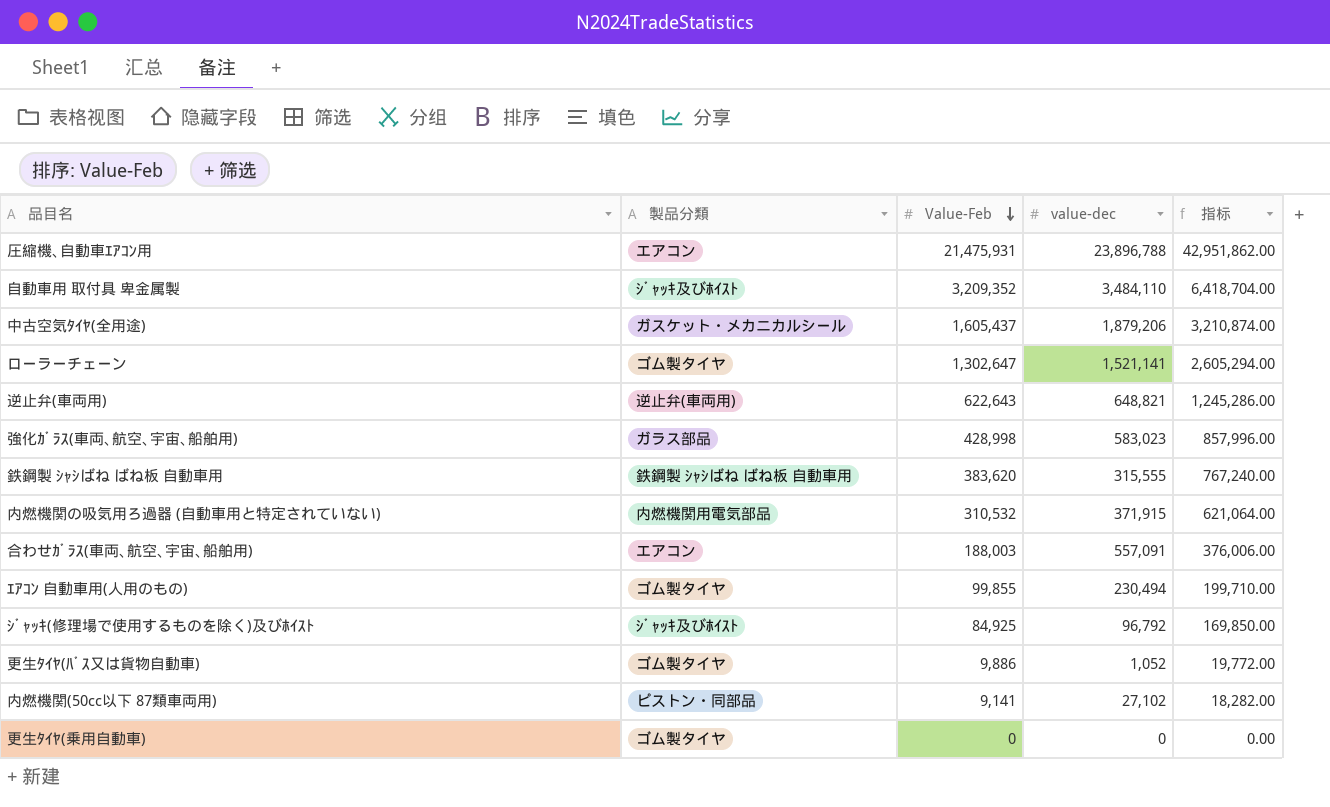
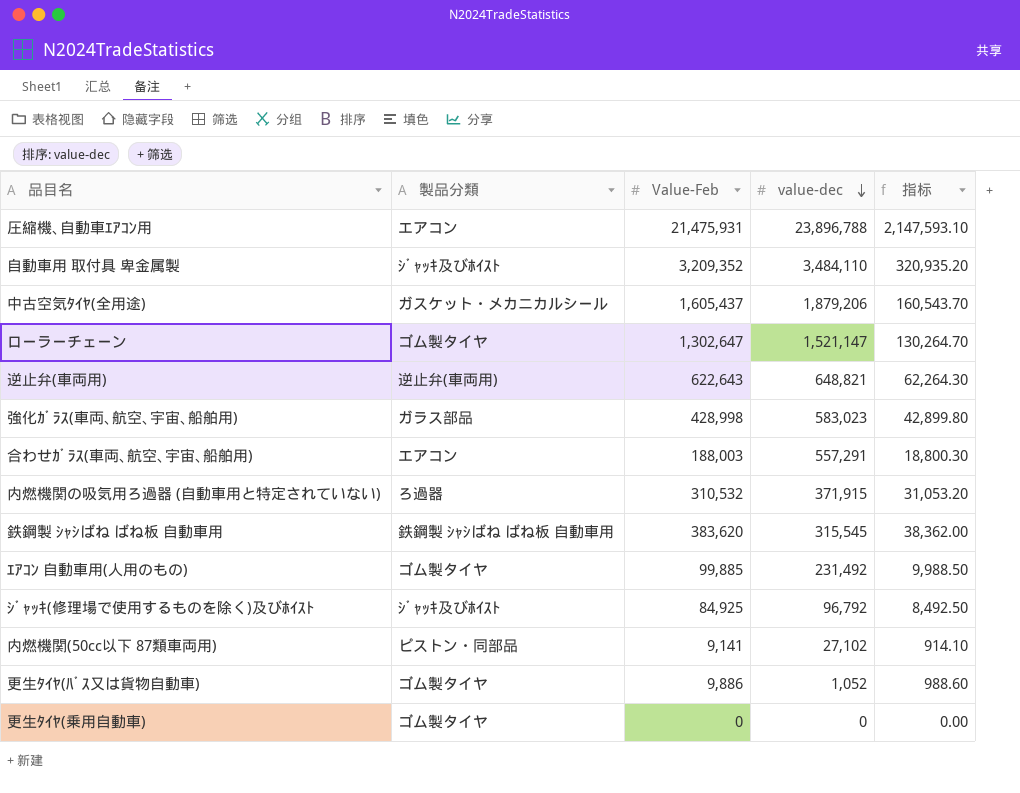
row order: Value-Feb descending -> value-dec descending
column 指标 | formula: [Value-Feb] * 2 -> [Value-Feb] * 0.1
ローラーチェーン | value-dec: 1,521,141 -> 1,521,147
合わせｶﾞﾗｽ(車両､航空､宇宙､船舶用) | value-dec: 557,091 -> 557,291
内燃機関の吸気用ろ過器 (自動車用と特定されていない) | 製品分類: 内燃機関用電気部品 -> ろ過器
鉄鋼製 ｼｬｼばね ばね板 自動車用 | value-dec: 315,555 -> 315,545
ｴｱｺﾝ 自動車用(人用のもの) | Value-Feb: 99,855 -> 99,885
ｴｱｺﾝ 自動車用(人用のもの) | value-dec: 230,494 -> 231,492

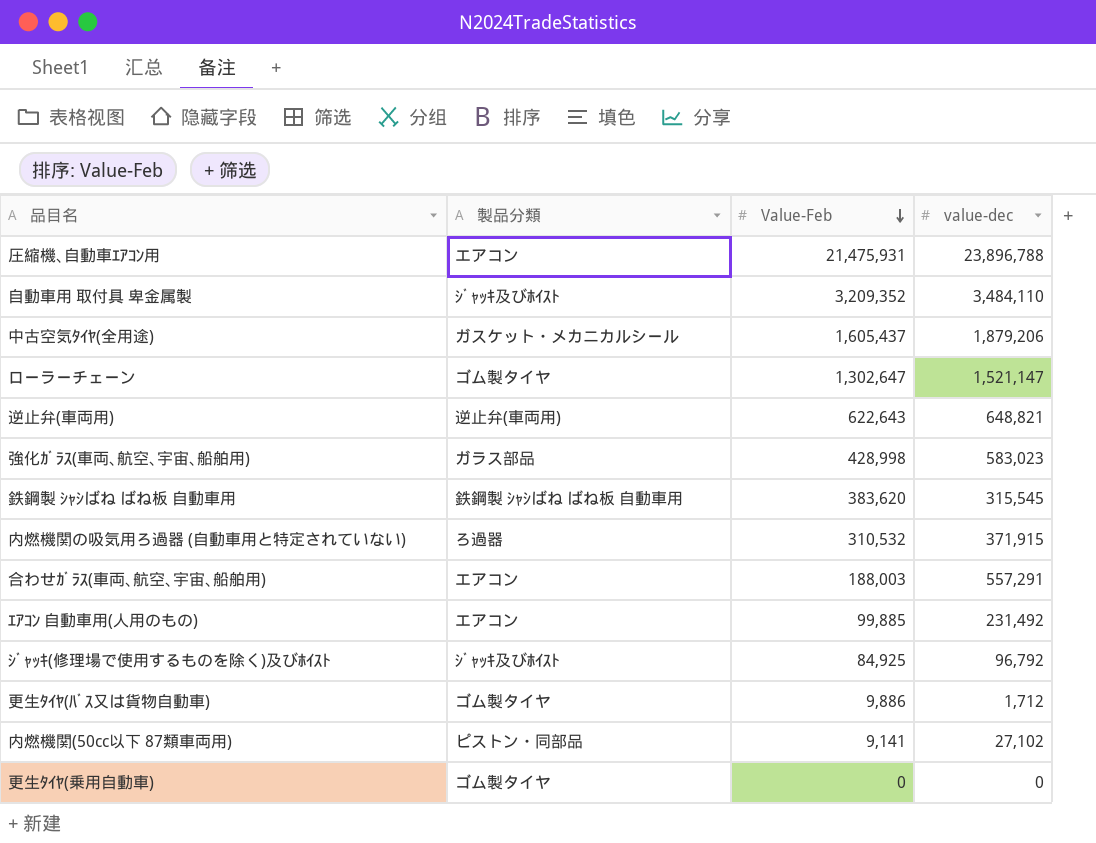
row order: value-dec descending -> Value-Feb descending
column 指标 | formula: [Value-Feb] * 0.1 -> none
ｴｱｺﾝ 自動車用(人用のもの) | 製品分類: ゴム製タイヤ -> エアコン
更生ﾀｲﾔ(ﾊﾞｽ又は貨物自動車) | value-dec: 1,052 -> 1,712

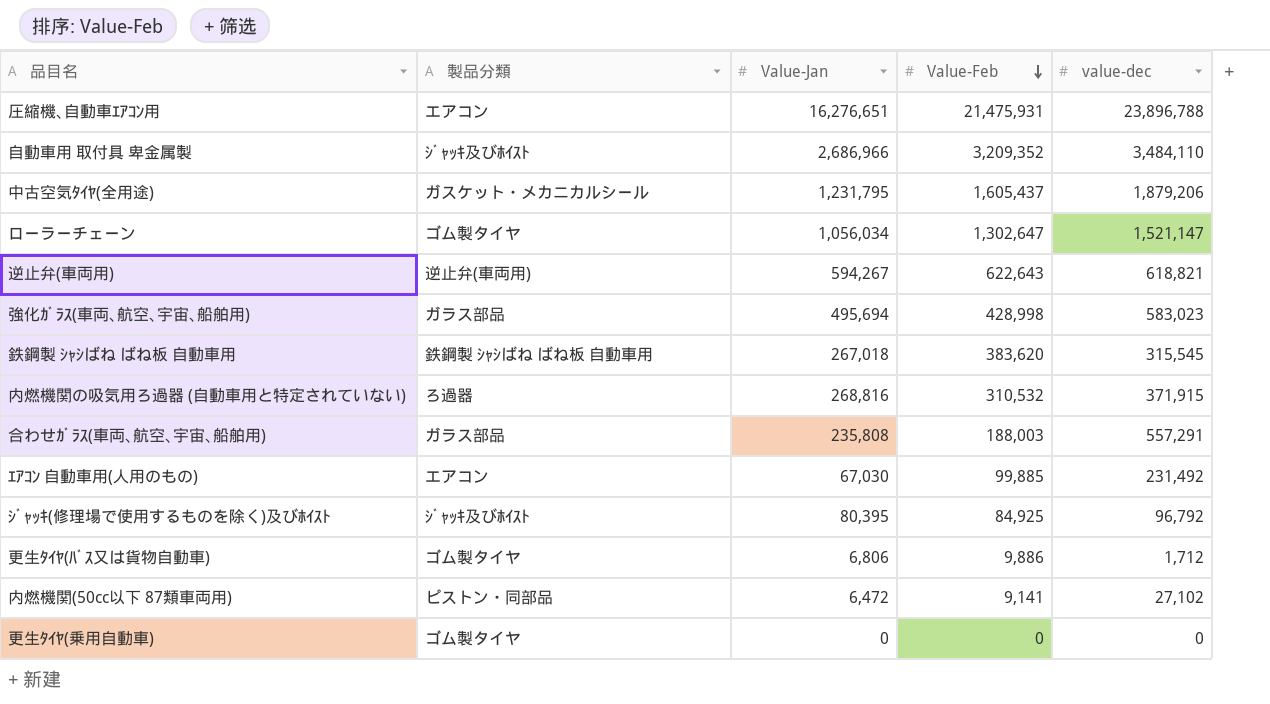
column Value-Jan | position: none -> 3
逆止弁(車両用) | value-dec: 648,821 -> 618,821
合わせｶﾞﾗｽ(車両､航空､宇宙､船舶用) | 製品分類: エアコン -> ガラス部品

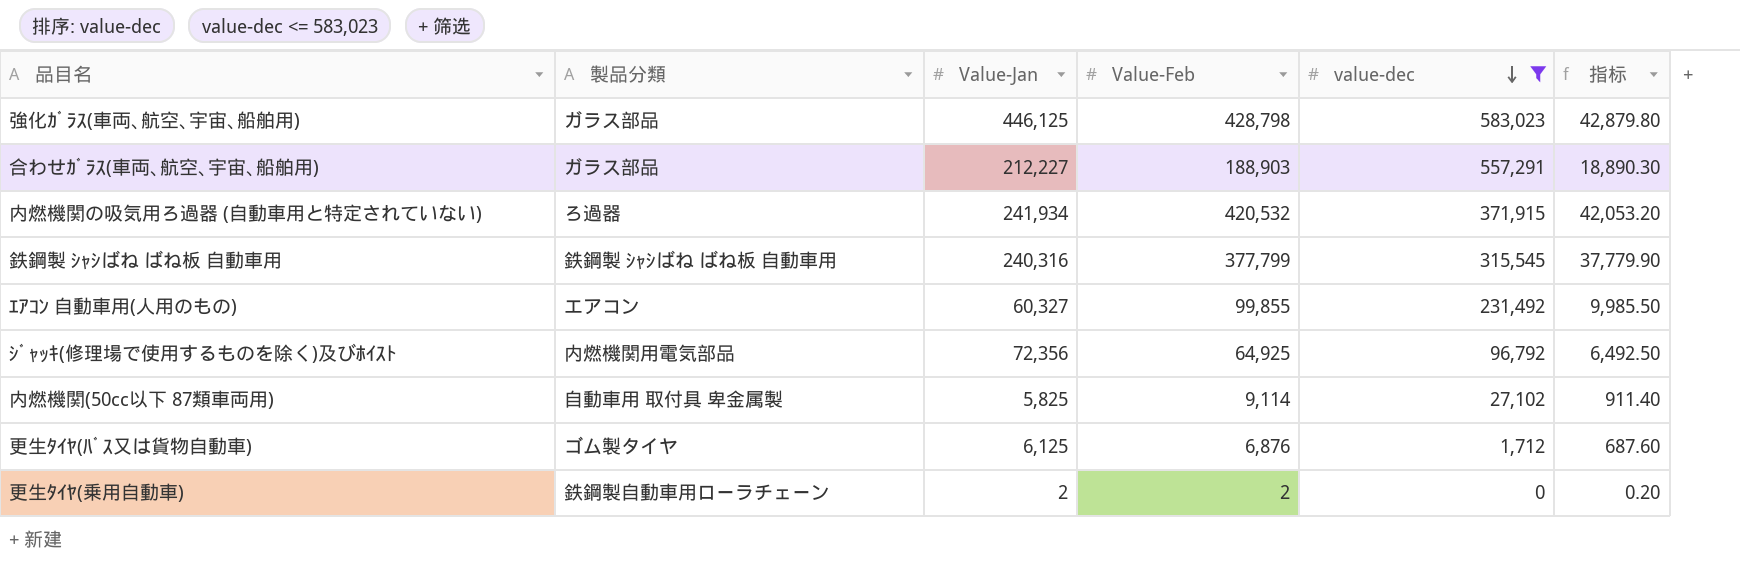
filter: none -> value-dec <= 583,023
row order: Value-Feb descending -> value-dec descending
column 指标 | formula: none -> [Value-Feb] * 0.1
強化ｶﾞﾗｽ(車両､航空､宇宙､船舶用) | Value-Jan: 495,694 -> 446,125
強化ｶﾞﾗｽ(車両､航空､宇宙､船舶用) | Value-Feb: 428,998 -> 428,798
合わせｶﾞﾗｽ(車両､航空､宇宙､船舶用) | Value-Jan: 235,808 -> 212,227
合わせｶﾞﾗｽ(車両､航空､宇宙､船舶用) | Value-Feb: 188,003 -> 188,903
内燃機関の吸気用ろ過器 (自動車用と特定されていない) | Value-Jan: 268,816 -> 241,934
内燃機関の吸気用ろ過器 (自動車用と特定されていない) | Value-Feb: 310,532 -> 420,532
鉄鋼製 ｼｬｼばね ばね板 自動車用 | Value-Jan: 267,018 -> 240,316
鉄鋼製 ｼｬｼばね ばね板 自動車用 | Value-Feb: 383,620 -> 377,799
ｴｱｺﾝ 自動車用(人用のもの) | Value-Jan: 67,030 -> 60,327
ｴｱｺﾝ 自動車用(人用のもの) | Value-Feb: 99,885 -> 99,855
ｼﾞｬｯｷ(修理場で使用するものを除く)及びﾎｲｽﾄ | 製品分類: ｼﾞｬｯｷ及びﾎｲｽﾄ -> 内燃機関用電気部品
ｼﾞｬｯｷ(修理場で使用するものを除く)及びﾎｲｽﾄ | Value-Jan: 80,395 -> 72,356
ｼﾞｬｯｷ(修理場で使用するものを除く)及びﾎｲｽﾄ | Value-Feb: 84,925 -> 64,925
内燃機関(50cc以下 87類車両用) | 製品分類: ピストン・同部品 -> 自動車用 取付具 卑金属製
内燃機関(50cc以下 87類車両用) | Value-Jan: 6,472 -> 5,825
内燃機関(50cc以下 87類車両用) | Value-Feb: 9,141 -> 9,114
更生ﾀｲﾔ(ﾊﾞｽ又は貨物自動車) | Value-Jan: 6,806 -> 6,125
更生ﾀｲﾔ(ﾊﾞｽ又は貨物自動車) | Value-Feb: 9,886 -> 6,876
更生ﾀｲﾔ(乗用自動車) | 製品分類: ゴム製タイヤ -> 鉄鋼製自動車用ローラチェーン
更生ﾀｲﾔ(乗用自動車) | Value-Jan: 0 -> 2
更生ﾀｲﾔ(乗用自動車) | Value-Feb: 0 -> 2

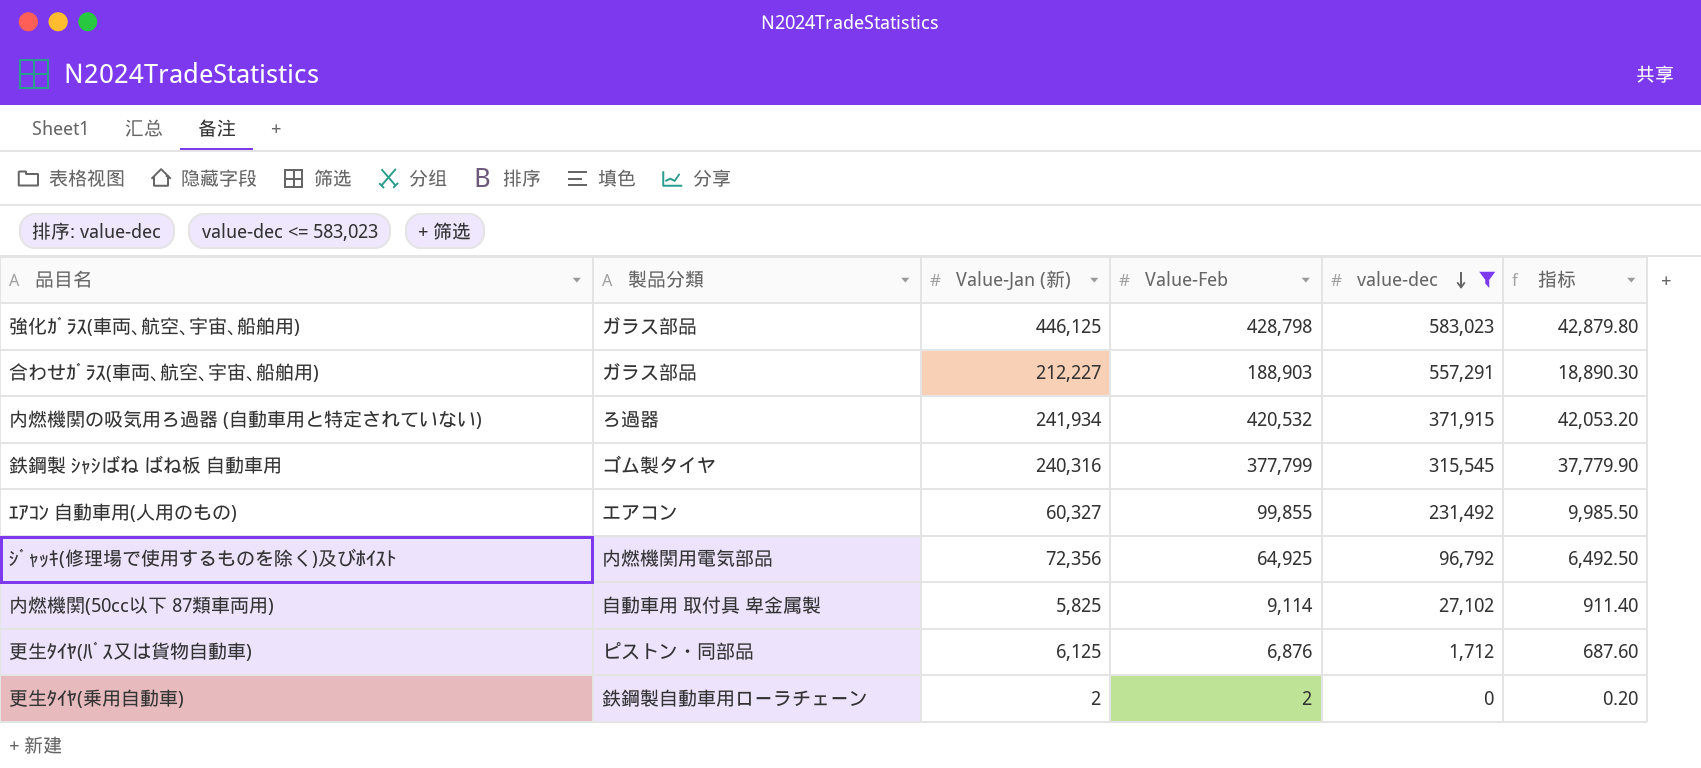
column name: Value-Jan -> Value-Jan (新)
鉄鋼製 ｼｬｼばね ばね板 自動車用 | 製品分類: 鉄鋼製 ｼｬｼばね ばね板 自動車用 -> ゴム製タイヤ
更生ﾀｲﾔ(ﾊﾞｽ又は貨物自動車) | 製品分類: ゴム製タイヤ -> ピストン・同部品

